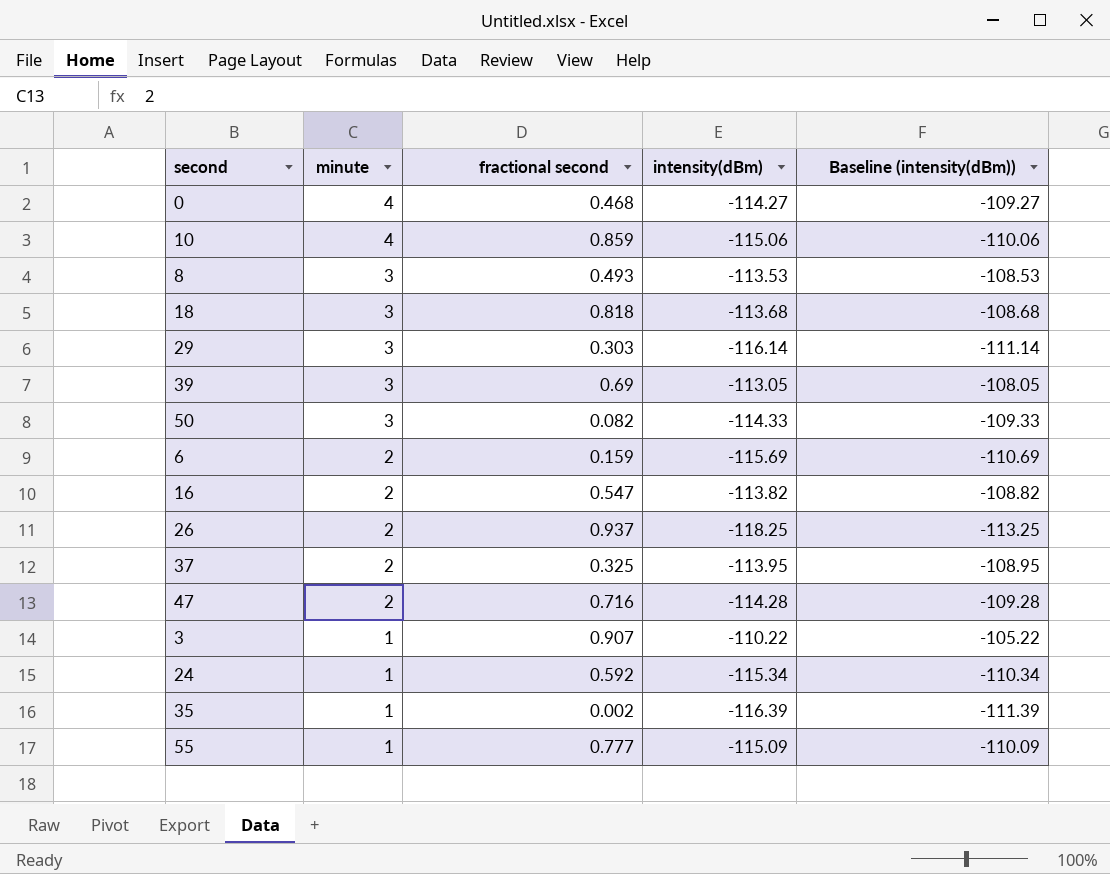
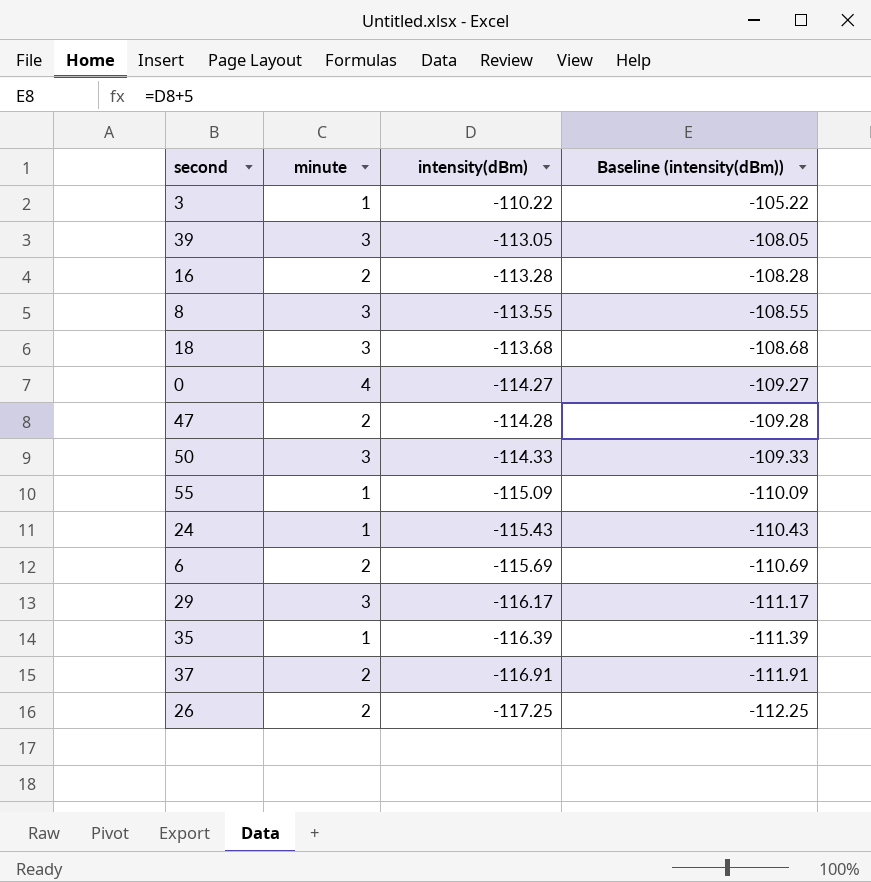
row order: minute descending -> intensity(dBm) descending
column fractional second | position: 3 -> none
row 10: 4 | 0.859 | -115.06 | -110.06 -> none
16 | intensity(dBm): -113.82 -> -113.28
16 | Baseline (intensity(dBm)): -108.82 -> -108.28
8 | intensity(dBm): -113.53 -> -113.55
8 | Baseline (intensity(dBm)): -108.53 -> -108.55
24 | intensity(dBm): -115.34 -> -115.43
24 | Baseline (intensity(dBm)): -110.34 -> -110.43
29 | intensity(dBm): -116.14 -> -116.17
29 | Baseline (intensity(dBm)): -111.14 -> -111.17
37 | intensity(dBm): -113.95 -> -116.91
37 | Baseline (intensity(dBm)): -108.95 -> -111.91
26 | intensity(dBm): -118.25 -> -117.25
26 | Baseline (intensity(dBm)): -113.25 -> -112.25

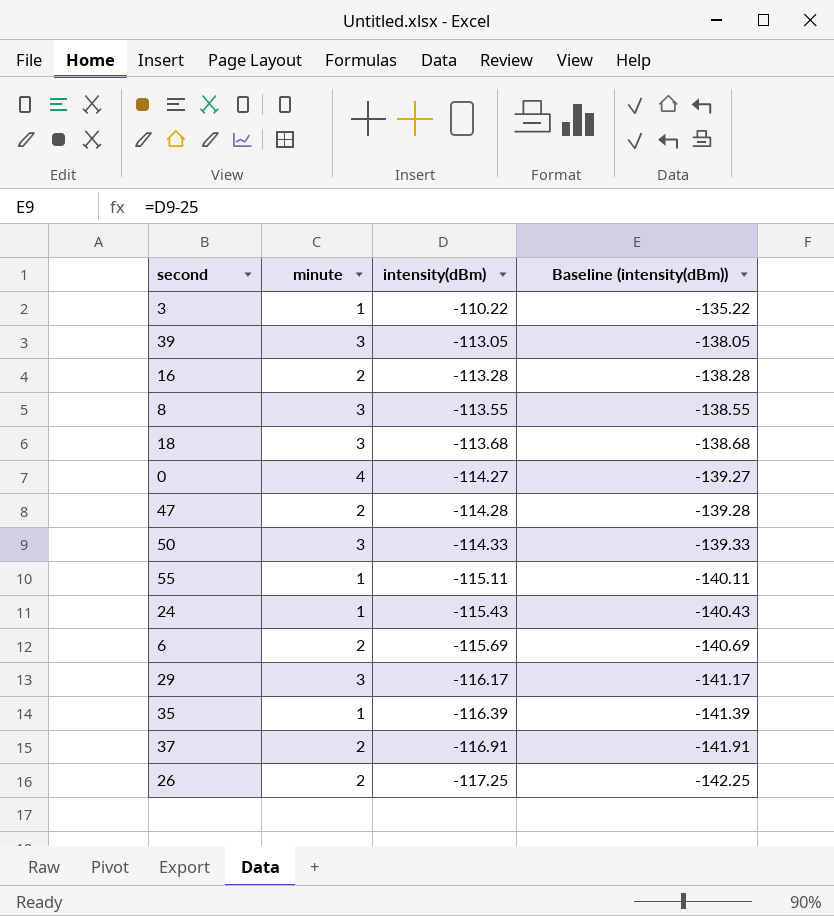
column Baseline (intensity(dBm)) | formula: [intensity(dBm)] + 5 -> [intensity(dBm)] - 25
55 | intensity(dBm): -115.09 -> -115.11

